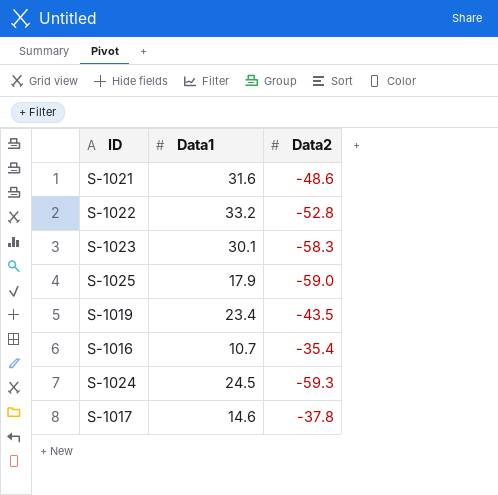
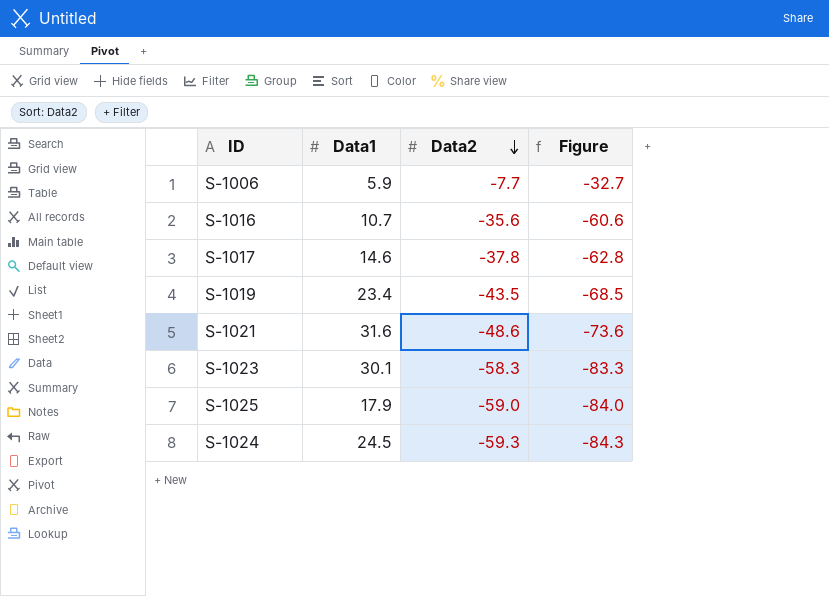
row order: none -> Data2 descending
column Figure | formula: none -> [Data2] - 25
row S-1022: 33.2 | -52.8 -> none
row S-1006: none -> 5.9 | -7.7 | -32.7
S-1016 | Data2: -35.4 -> -35.6

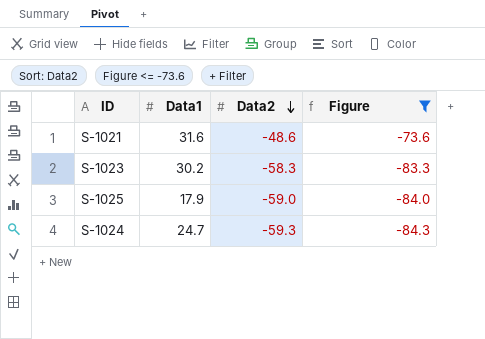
filter: none -> Figure <= -73.6
S-1023 | Data1: 30.1 -> 30.2
S-1024 | Data1: 24.5 -> 24.7

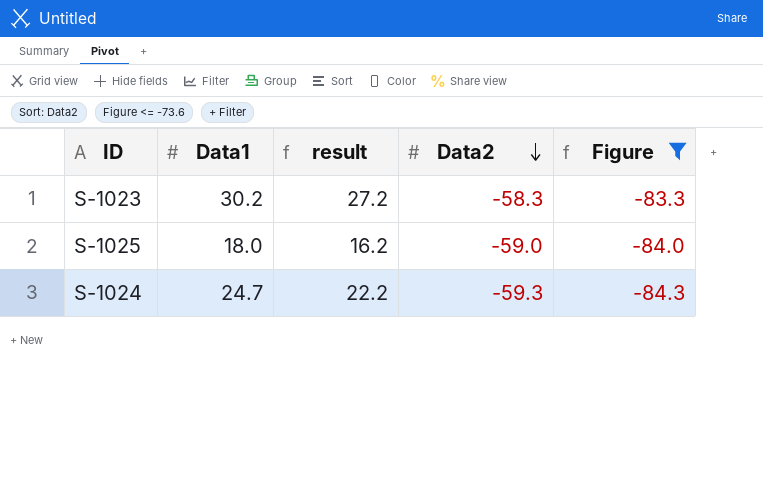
column result | formula: none -> [Data1] * 0.9
row S-1021: 31.6 | -48.6 | -73.6 -> none
S-1025 | Data1: 17.9 -> 18.0

